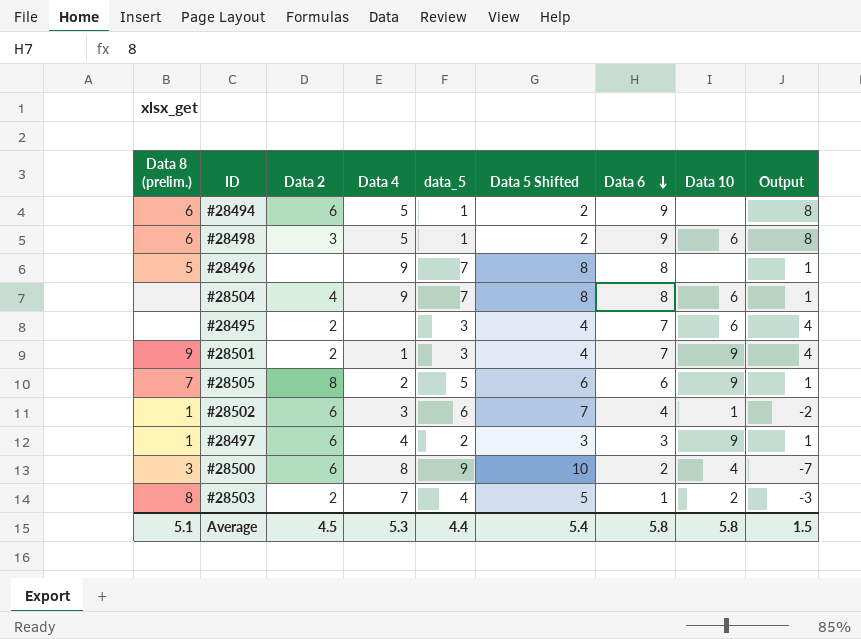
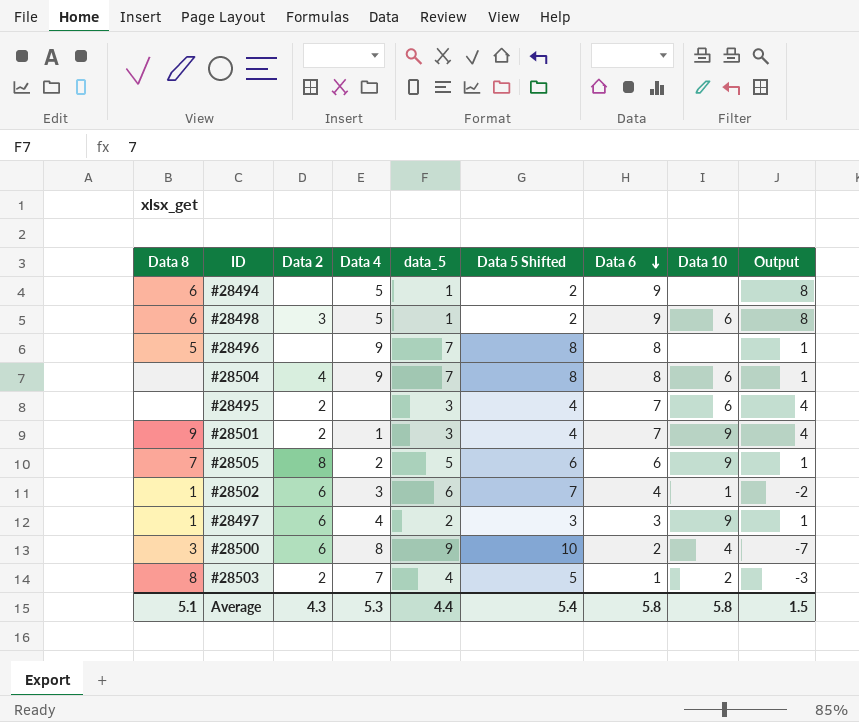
column name: Data 8 (prelim.) -> Data 8
#28494 | Data 2: 6 -> none
Average | Data 2: 4.5 -> 4.3

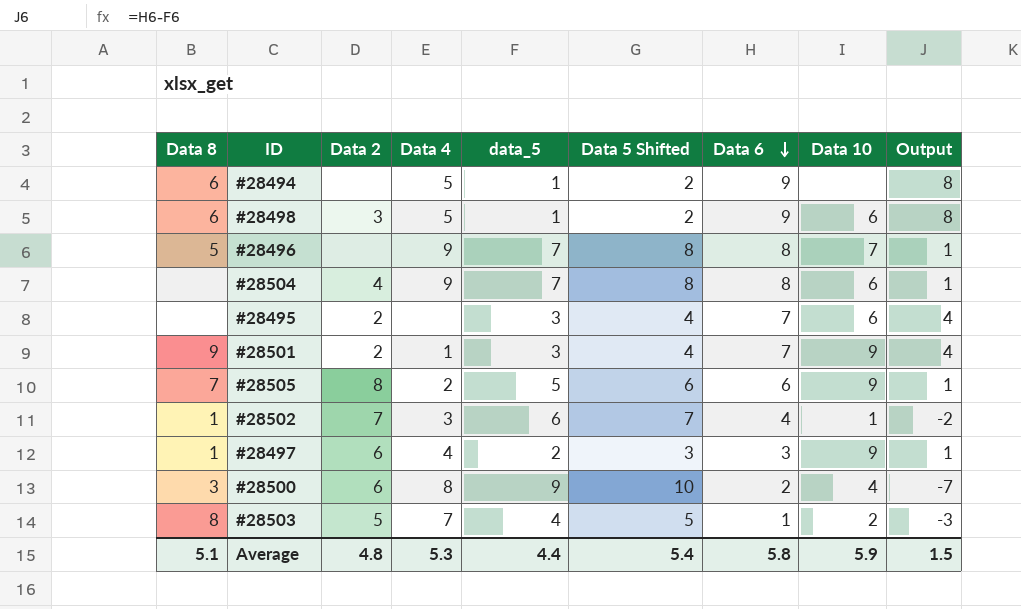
#28496 | Data 10: none -> 7
#28502 | Data 2: 6 -> 7
#28503 | Data 2: 2 -> 5
Average | Data 2: 4.3 -> 4.8
Average | Data 10: 5.8 -> 5.9

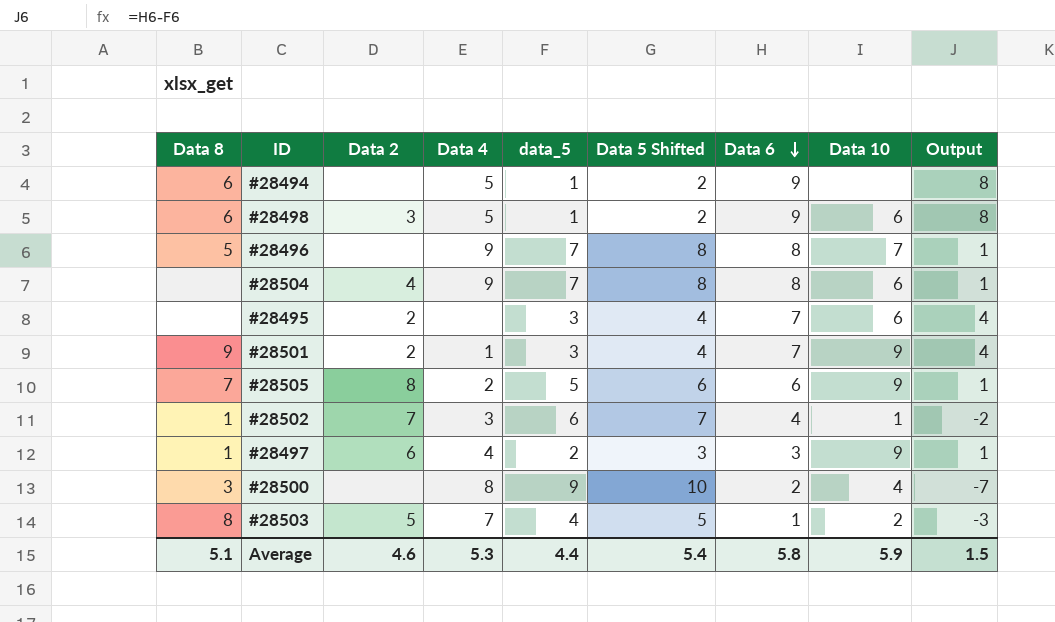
#28500 | Data 2: 6 -> none
Average | Data 2: 4.8 -> 4.6

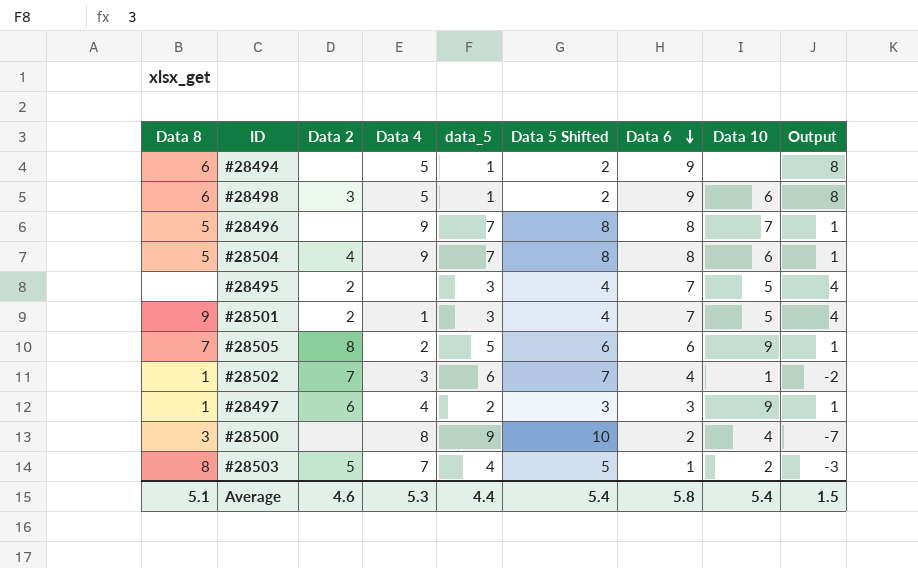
#28504 | Data 8: none -> 5
#28495 | Data 10: 6 -> 5
#28501 | Data 10: 9 -> 5
Average | Data 10: 5.9 -> 5.4

